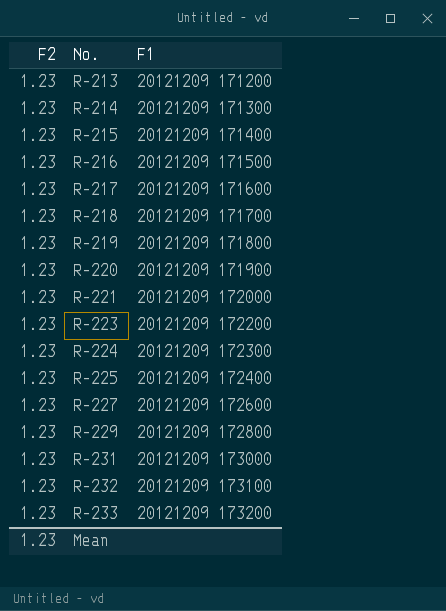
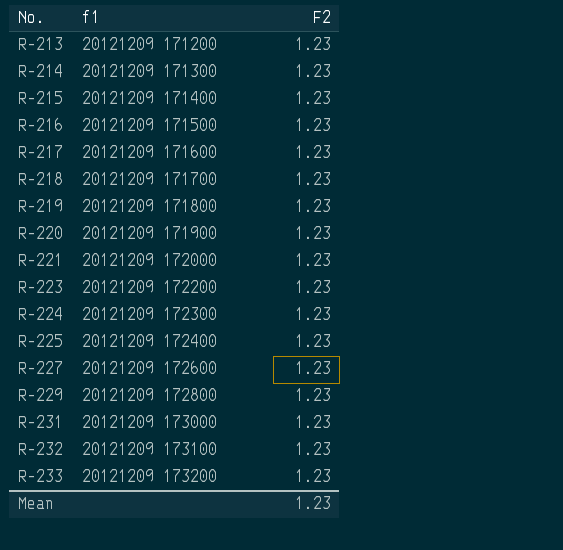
column name: F1 -> f1
column F2 | position: 1 -> 3

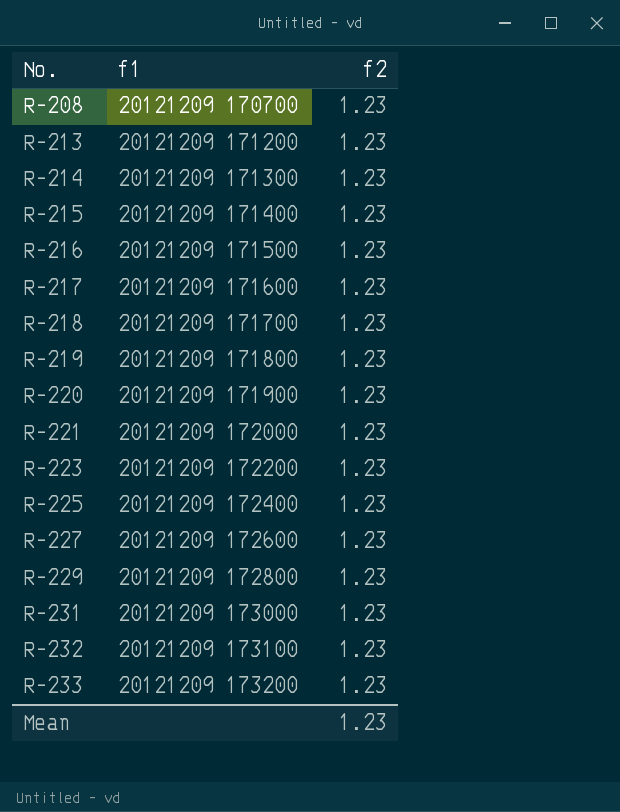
column name: F2 -> f2
row R-224: 20121209 172300 | 1.23 -> none
row R-208: none -> 20121209 170700 | 1.23

